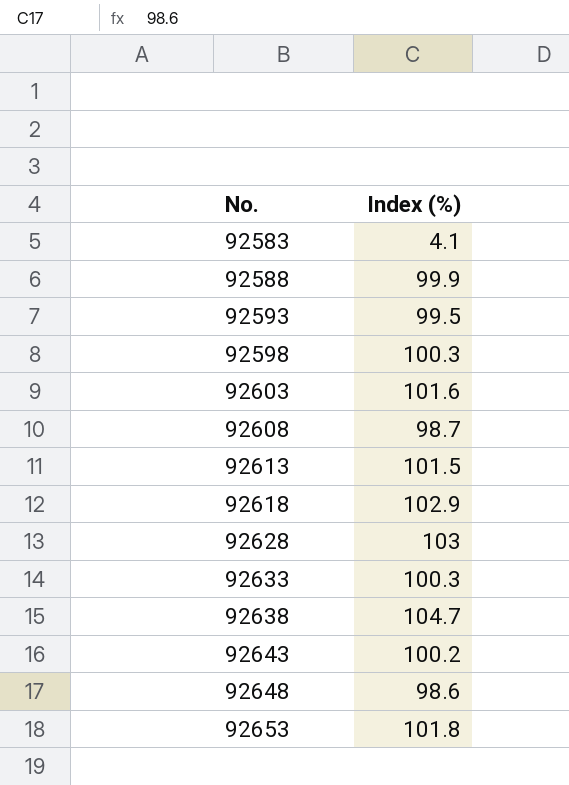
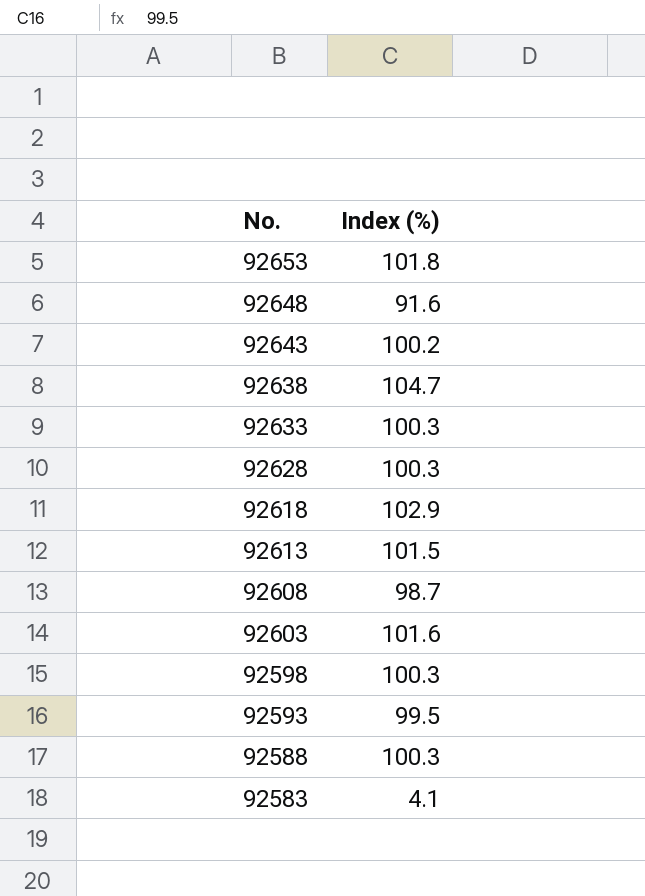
row order: No. ascending -> No. descending
92648 | Index (%): 98.6 -> 91.6
92628 | Index (%): 103 -> 100.3
92588 | Index (%): 99.9 -> 100.3

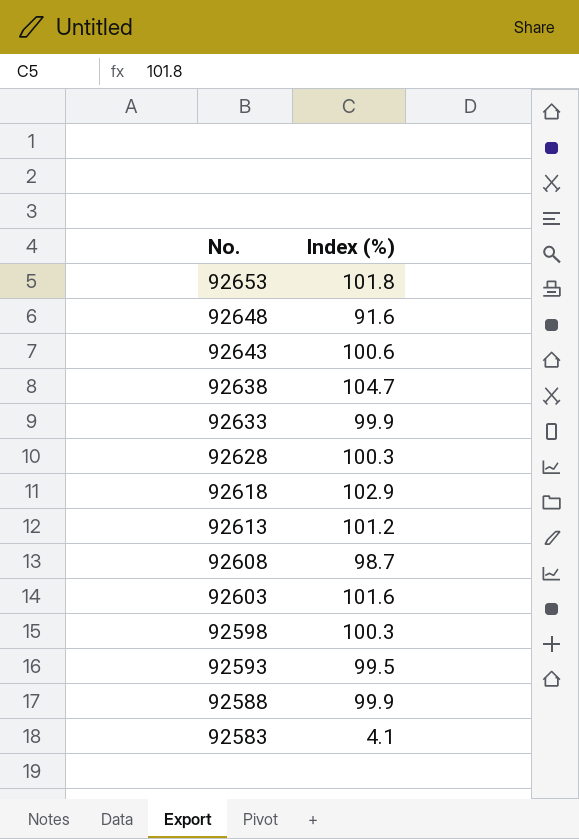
92643 | Index (%): 100.2 -> 100.6
92633 | Index (%): 100.3 -> 99.9
92613 | Index (%): 101.5 -> 101.2
92588 | Index (%): 100.3 -> 99.9

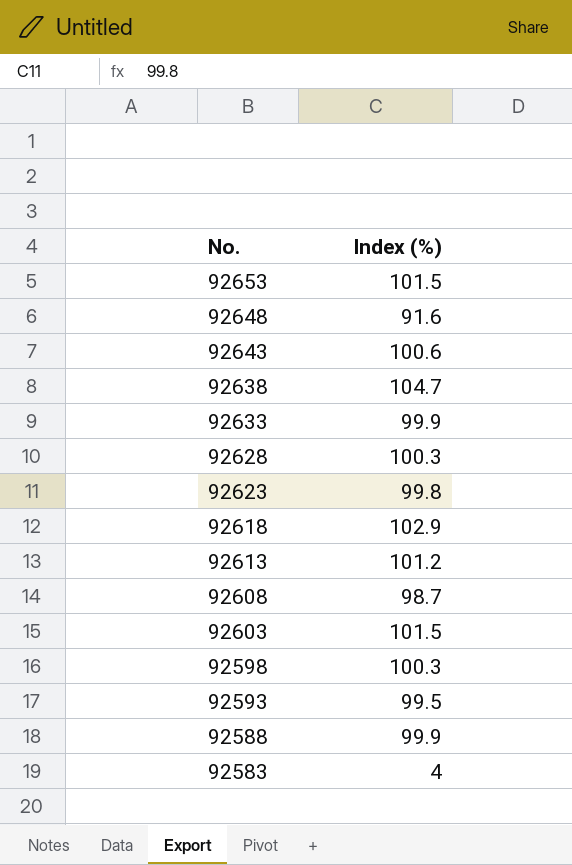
92653 | Index (%): 101.8 -> 101.5
row 92623: none -> 99.8
92603 | Index (%): 101.6 -> 101.5
92583 | Index (%): 4.1 -> 4

